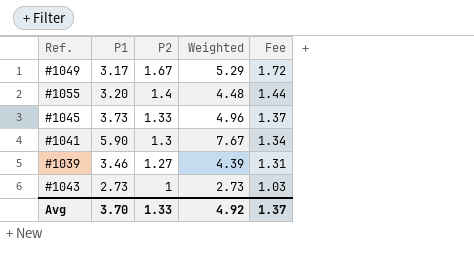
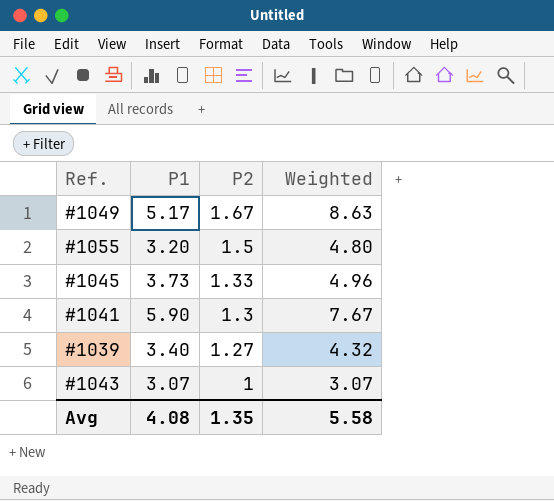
column Fee | formula: [P2] * 1.03 -> none
#1049 | P1: 3.17 -> 5.17
#1049 | Weighted: 5.29 -> 8.63
#1055 | P2: 1.4 -> 1.5
#1055 | Weighted: 4.48 -> 4.80
#1039 | P1: 3.46 -> 3.40
#1039 | Weighted: 4.39 -> 4.32
#1043 | P1: 2.73 -> 3.07
#1043 | Weighted: 2.73 -> 3.07
Avg | P1: 3.70 -> 4.08
Avg | P2: 1.33 -> 1.35
Avg | Weighted: 4.92 -> 5.58

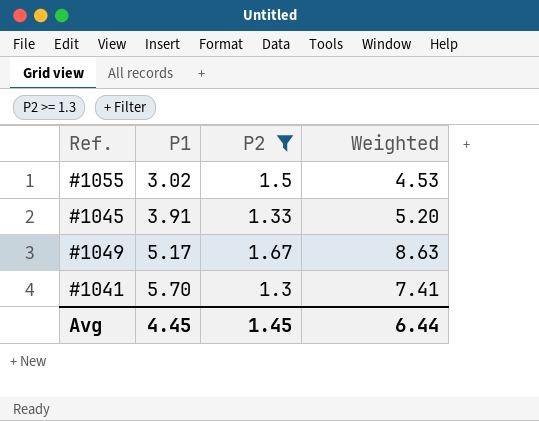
filter: none -> P2 >= 1.3
row order: P2 descending -> P1 ascending
#1055 | P1: 3.20 -> 3.02
#1055 | Weighted: 4.80 -> 4.53
#1045 | P1: 3.73 -> 3.91
#1045 | Weighted: 4.96 -> 5.20
#1041 | P1: 5.90 -> 5.70
#1041 | Weighted: 7.67 -> 7.41
Avg | P1: 4.08 -> 4.45
Avg | P2: 1.35 -> 1.45
Avg | Weighted: 5.58 -> 6.44

